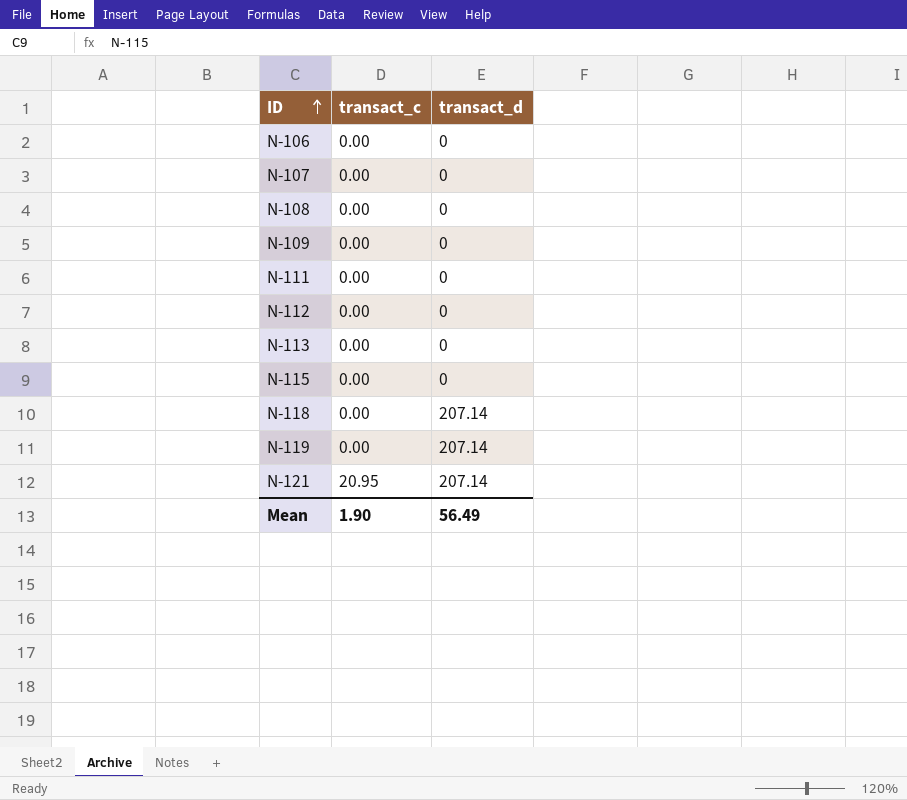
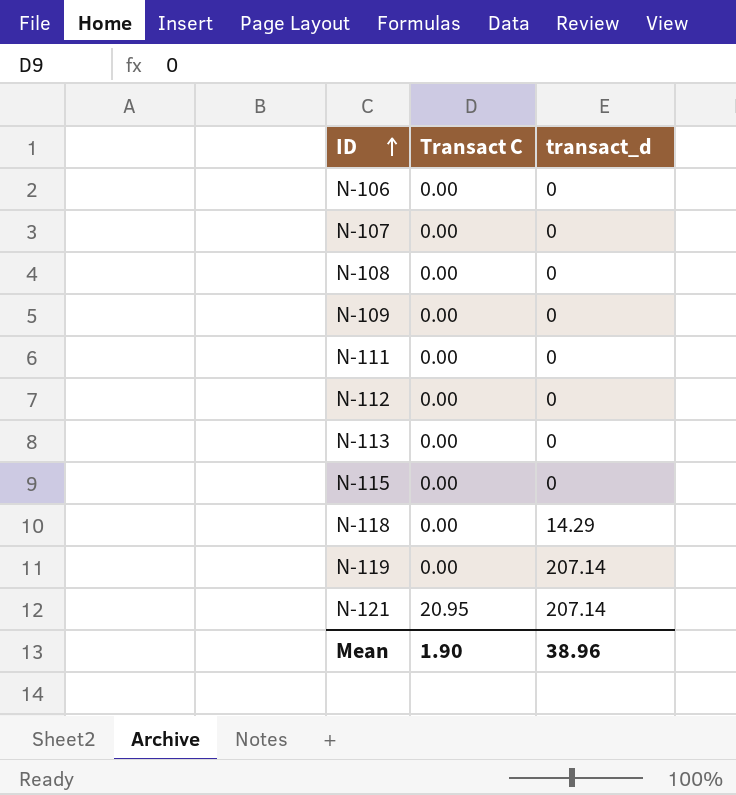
column name: transact_c -> Transact C
N-118 | transact_d: 207.14 -> 14.29
Mean | transact_d: 56.49 -> 38.96

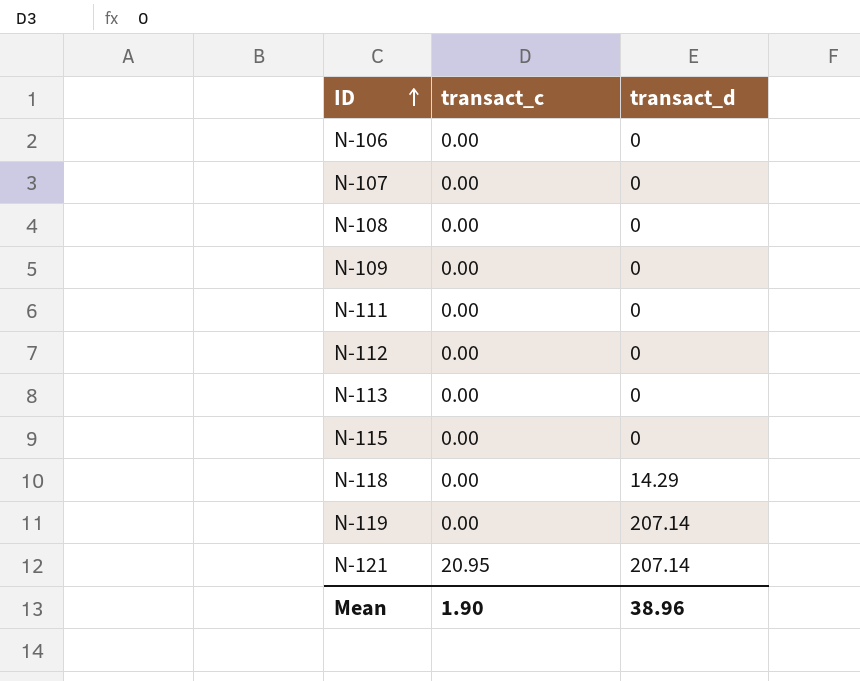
column name: Transact C -> transact_c

